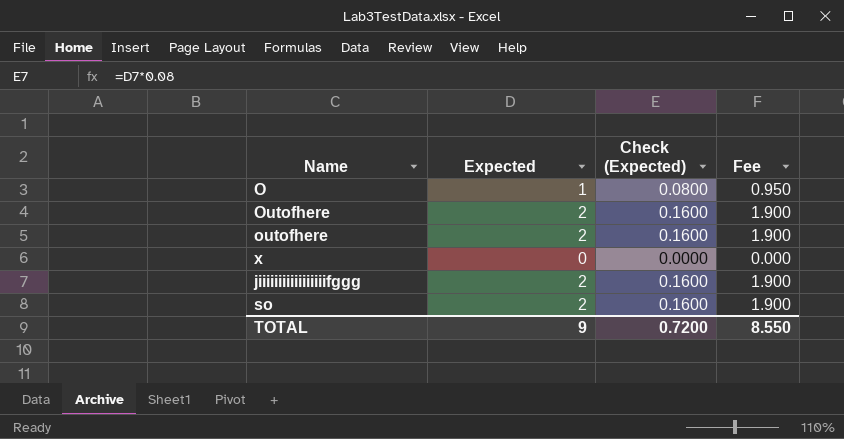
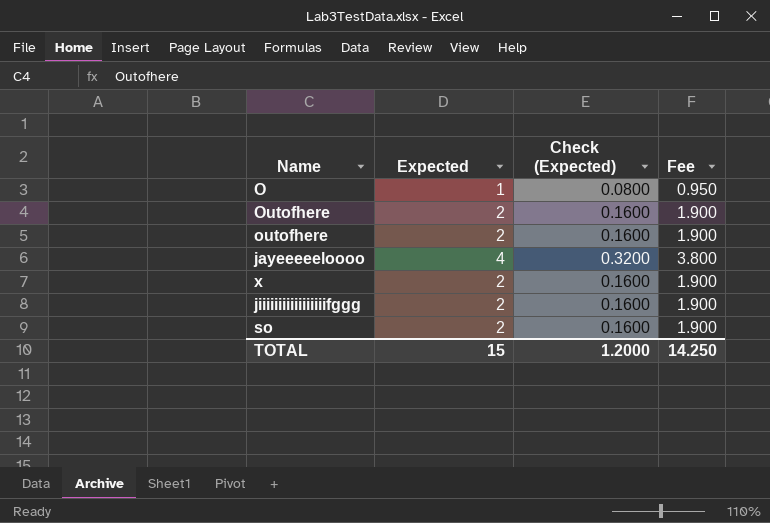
row jayeeeeeloooo: none -> 4 | 0.3200 | 3.800
x | Expected: 0 -> 2
x | Check (Expected): 0.0000 -> 0.1600
x | Fee: 0.000 -> 1.900
TOTAL | Expected: 9 -> 15
TOTAL | Check (Expected): 0.7200 -> 1.2000
TOTAL | Fee: 8.550 -> 14.250

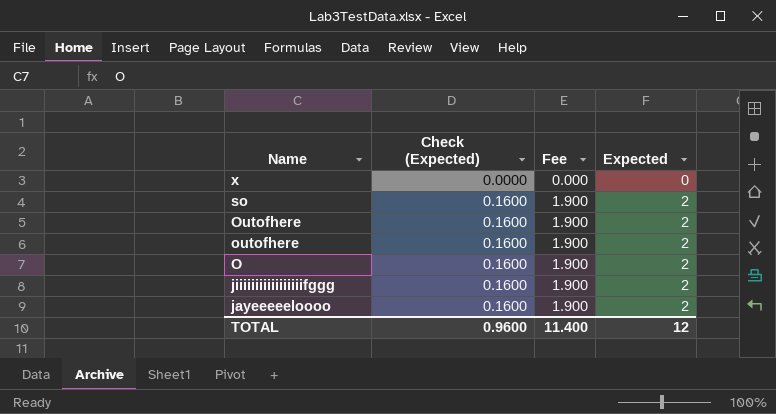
row order: none -> Name descending
column Expected | position: 2 -> 4
x | Check (Expected): 0.1600 -> 0.0000
x | Fee: 1.900 -> 0.000
x | Expected: 2 -> 0
O | Check (Expected): 0.0800 -> 0.1600
O | Fee: 0.950 -> 1.900
O | Expected: 1 -> 2
jayeeeeeloooo | Check (Expected): 0.3200 -> 0.1600
jayeeeeeloooo | Fee: 3.800 -> 1.900
jayeeeeeloooo | Expected: 4 -> 2
TOTAL | Check (Expected): 1.2000 -> 0.9600
TOTAL | Fee: 14.250 -> 11.400
TOTAL | Expected: 15 -> 12

